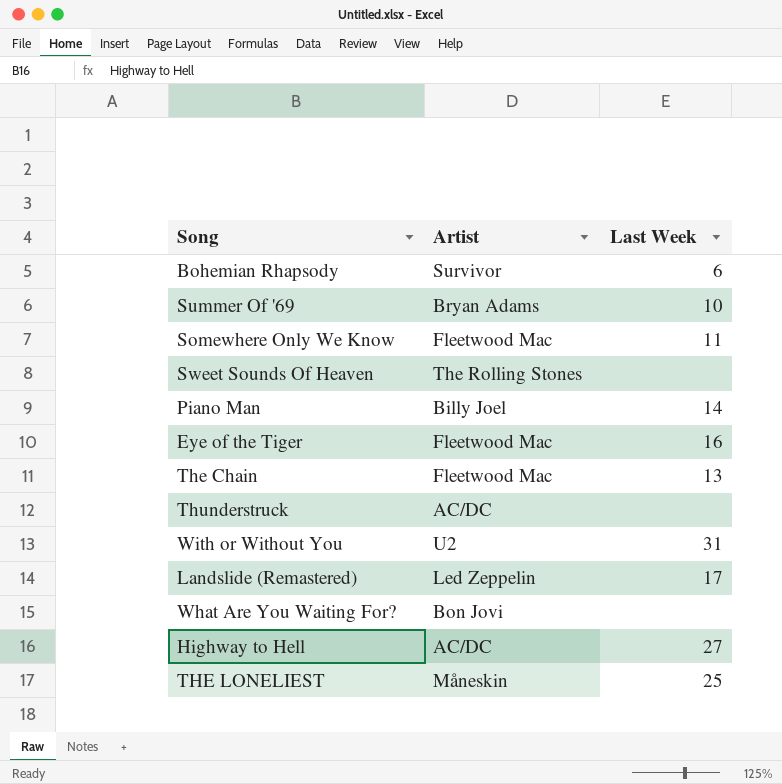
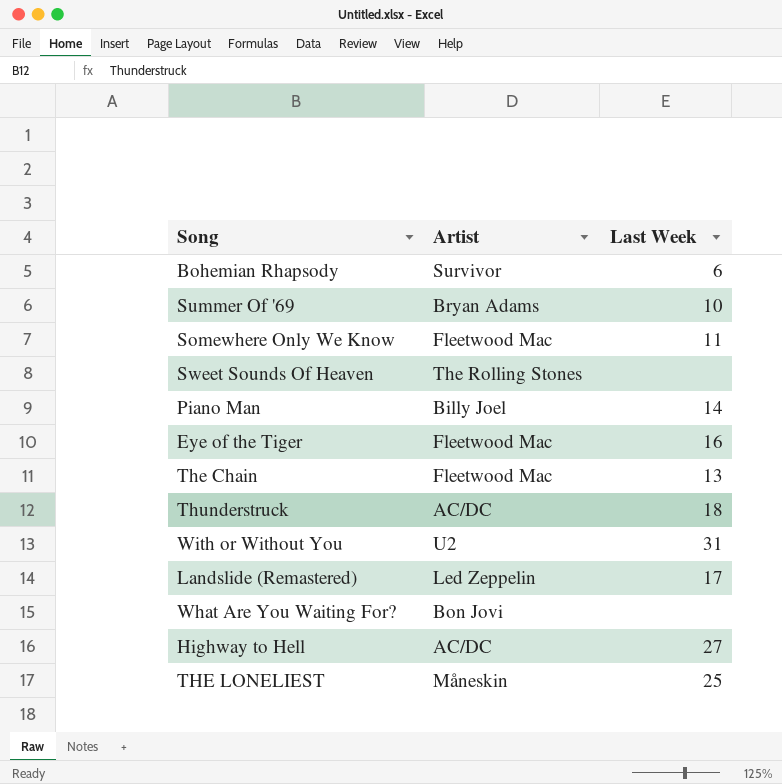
Thunderstruck | Last Week: none -> 18

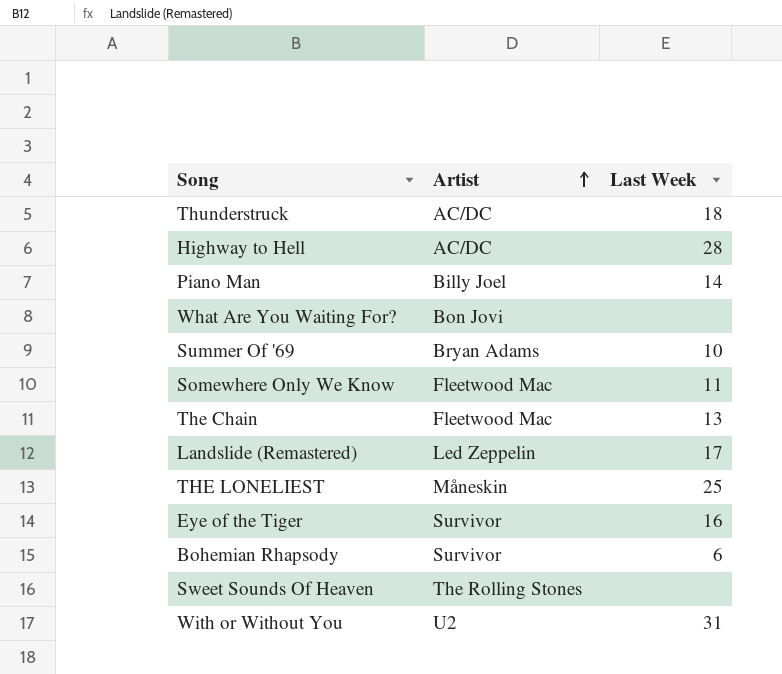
row order: none -> Artist ascending
Highway to Hell | Last Week: 27 -> 28
Eye of the Tiger | Artist: Fleetwood Mac -> Survivor

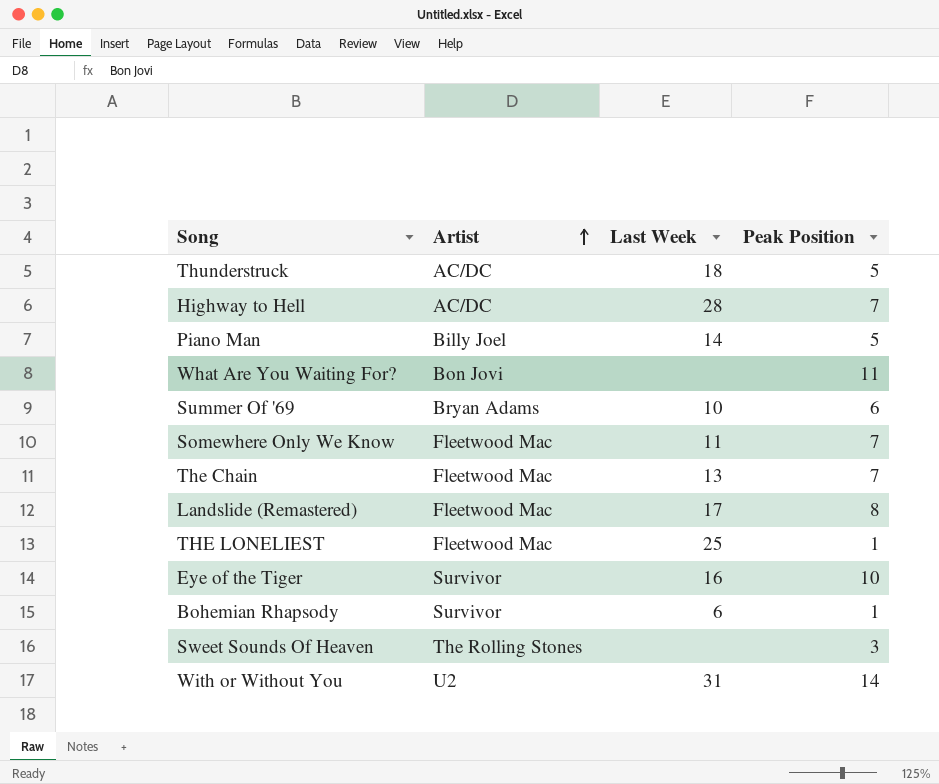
column Peak Position | position: none -> 4
Landslide (Remastered) | Artist: Led Zeppelin -> Fleetwood Mac
THE LONELIEST | Artist: Måneskin -> Fleetwood Mac

